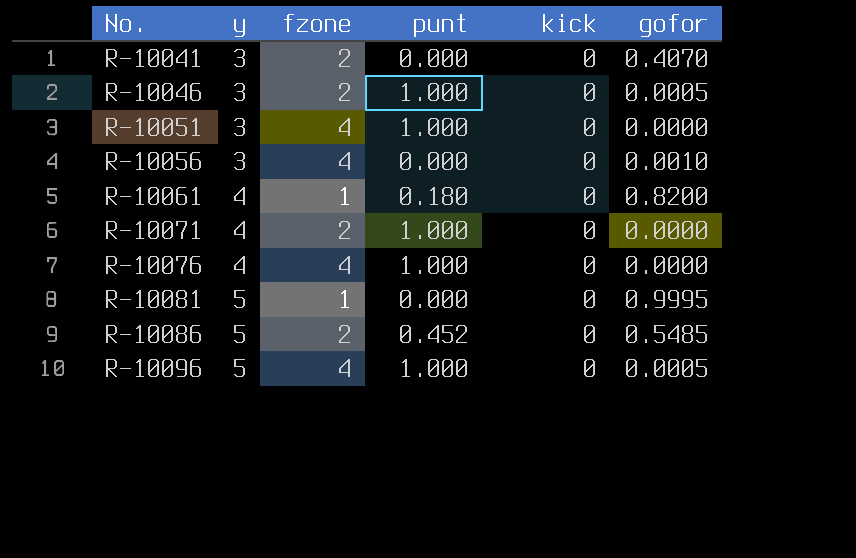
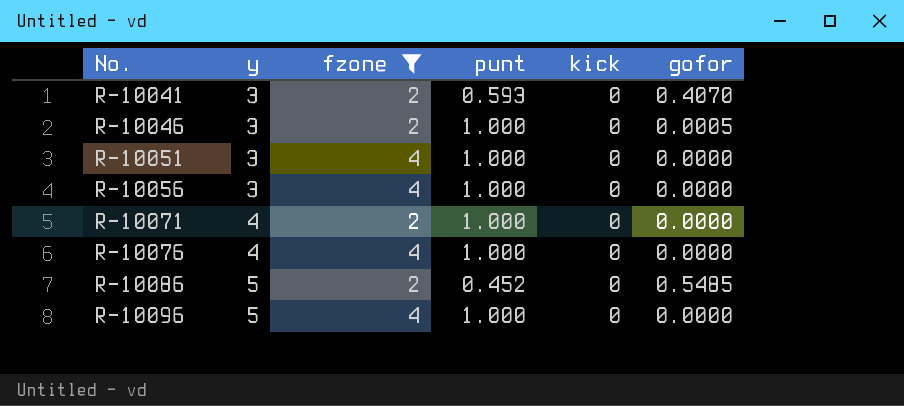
filter: none -> fzone != 1
R-10041 | punt: 0.000 -> 0.593
R-10056 | punt: 0.000 -> 1.000
R-10056 | gofor: 0.0010 -> 0.0000
R-10096 | gofor: 0.0005 -> 0.0000

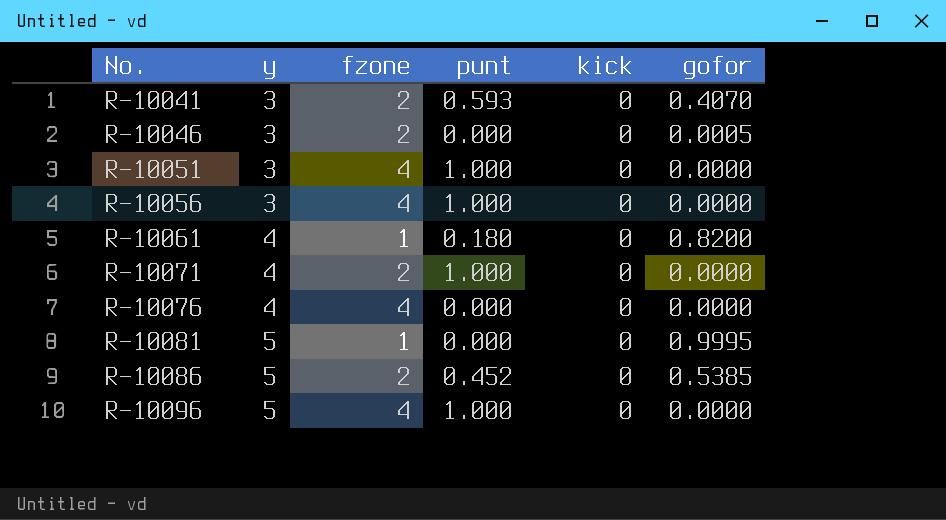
filter: fzone != 1 -> none
R-10046 | punt: 1.000 -> 0.000
R-10076 | punt: 1.000 -> 0.000
R-10086 | gofor: 0.5485 -> 0.5385

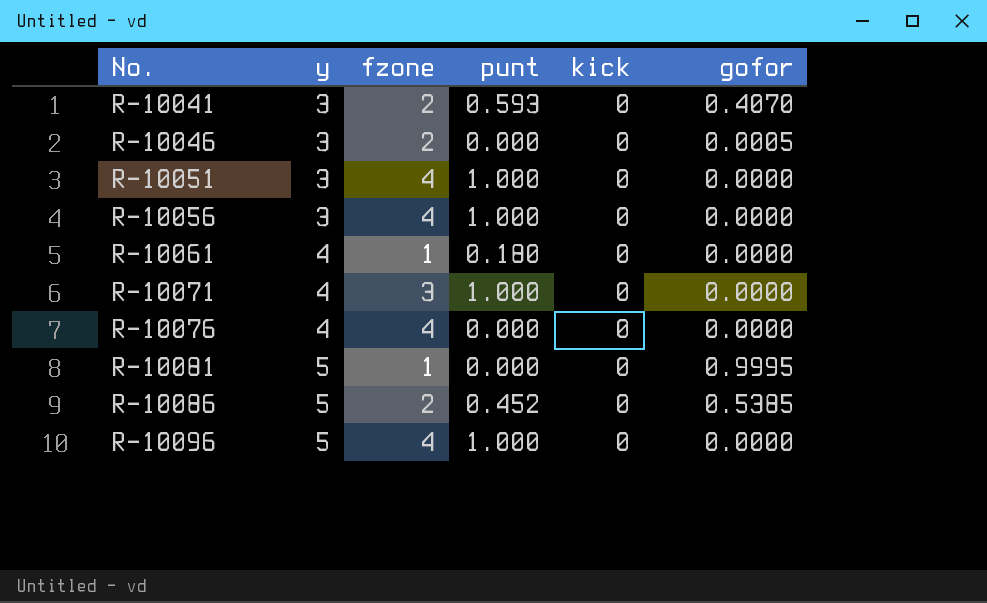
R-10061 | gofor: 0.8200 -> 0.0000
R-10071 | fzone: 2 -> 3

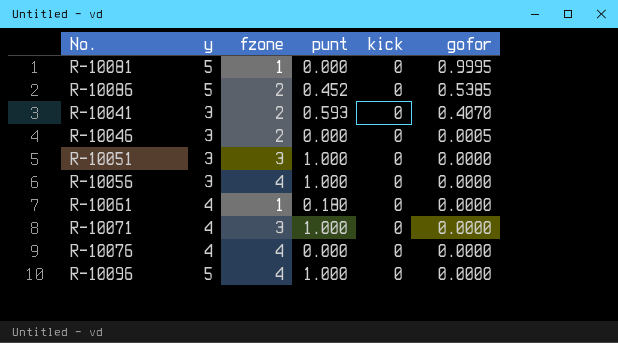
row order: No. ascending -> gofor descending
R-10051 | fzone: 4 -> 3

